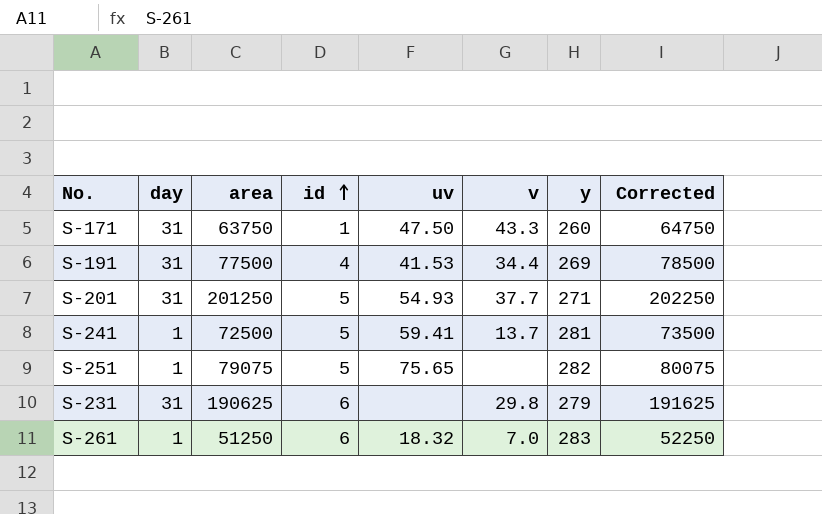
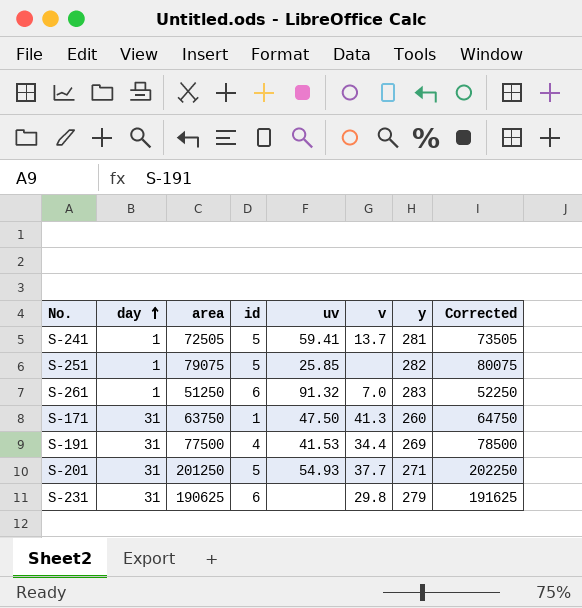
row order: id ascending -> day ascending
S-241 | area: 72500 -> 72505
S-241 | Corrected: 73500 -> 73505
S-251 | uv: 75.65 -> 25.85
S-261 | uv: 18.32 -> 91.32
S-171 | v: 43.3 -> 41.3

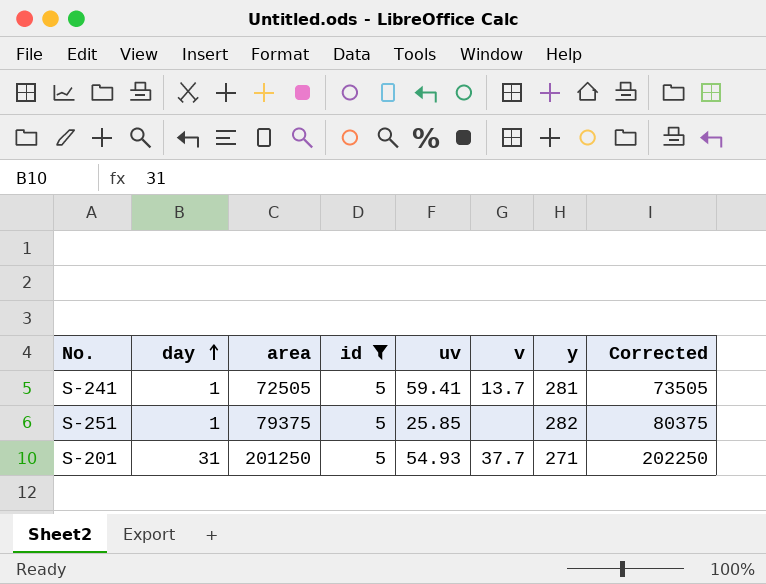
filter: none -> id = 5
S-251 | area: 79075 -> 79375
S-251 | Corrected: 80075 -> 80375

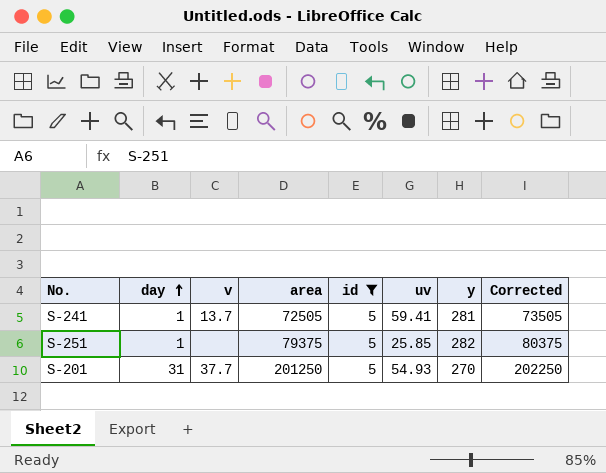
column v | position: 6 -> 3
S-201 | y: 271 -> 270

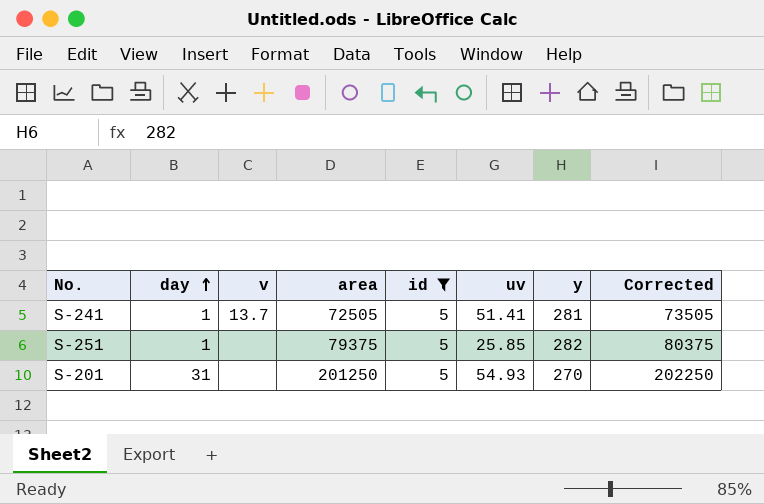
S-241 | uv: 59.41 -> 51.41
S-201 | v: 37.7 -> none

